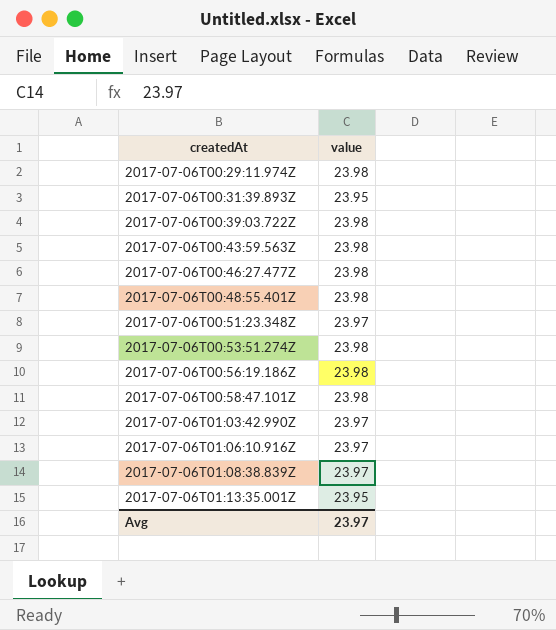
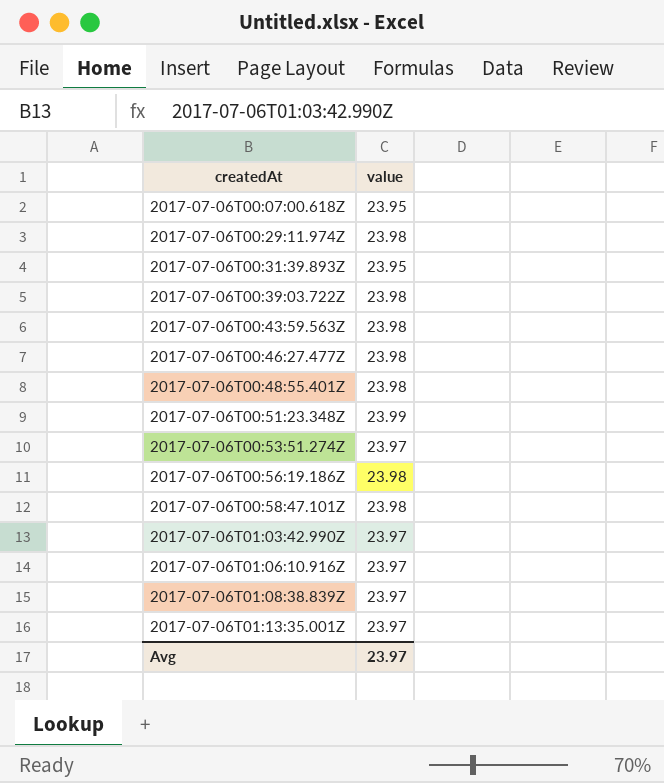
row 2017-07-06T00:07:00.618Z: none -> 23.95
2017-07-06T00:51:23.348Z | value: 23.97 -> 23.99
2017-07-06T00:53:51.274Z | value: 23.98 -> 23.97
2017-07-06T01:13:35.001Z | value: 23.95 -> 23.97

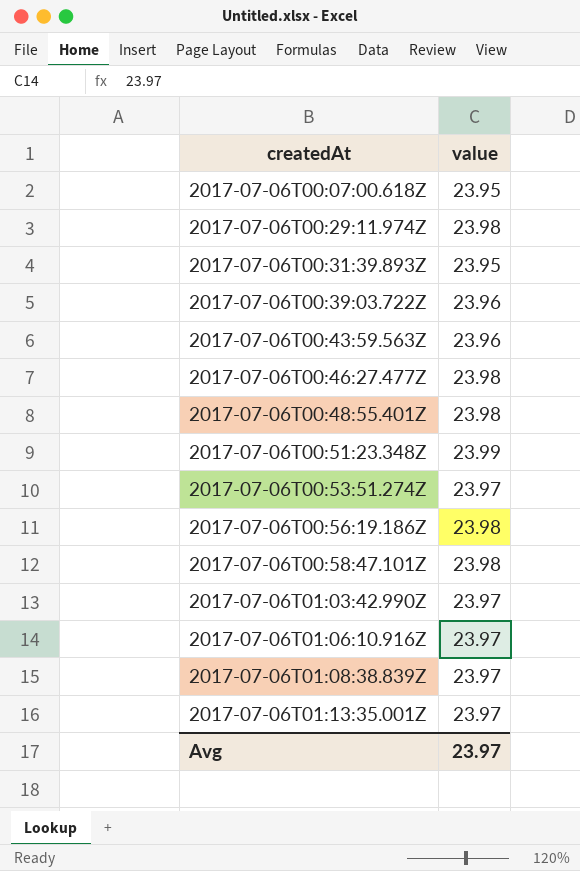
2017-07-06T00:39:03.722Z | value: 23.98 -> 23.96
2017-07-06T00:43:59.563Z | value: 23.98 -> 23.96

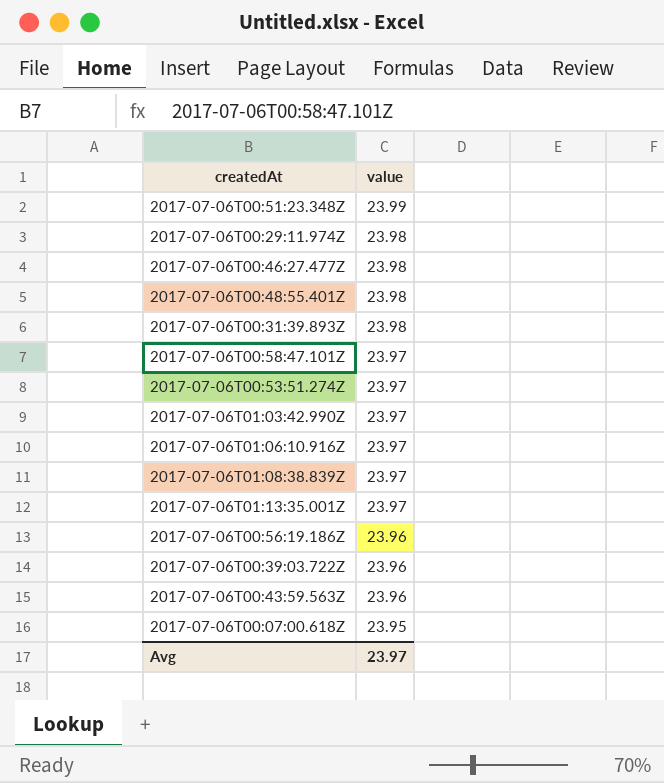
row order: createdAt ascending -> value descending
2017-07-06T00:31:39.893Z | value: 23.95 -> 23.98
2017-07-06T00:58:47.101Z | value: 23.98 -> 23.97
2017-07-06T00:56:19.186Z | value: 23.98 -> 23.96

